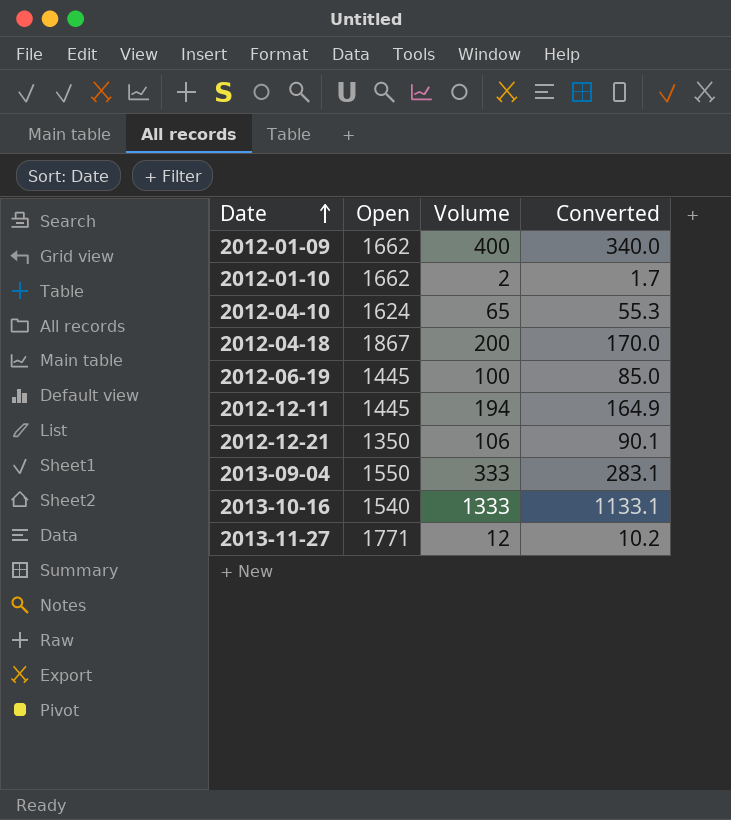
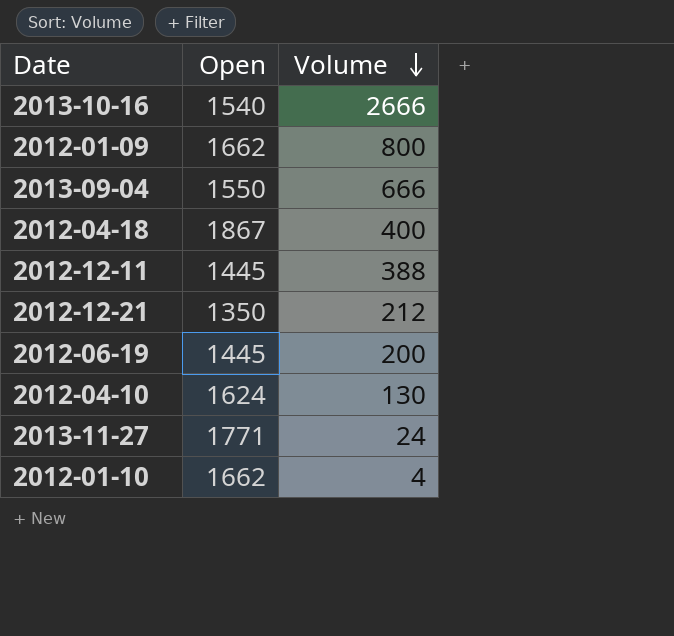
row order: Date ascending -> Volume descending
column Converted | formula: [Volume] * 0.85 -> none
2013-10-16 | Volume: 1333 -> 2666
2012-01-09 | Volume: 400 -> 800
2013-09-04 | Volume: 333 -> 666
2012-04-18 | Volume: 200 -> 400
2012-12-11 | Volume: 194 -> 388
2012-12-21 | Volume: 106 -> 212
2012-06-19 | Volume: 100 -> 200
2012-04-10 | Volume: 65 -> 130
2013-11-27 | Volume: 12 -> 24
2012-01-10 | Volume: 2 -> 4

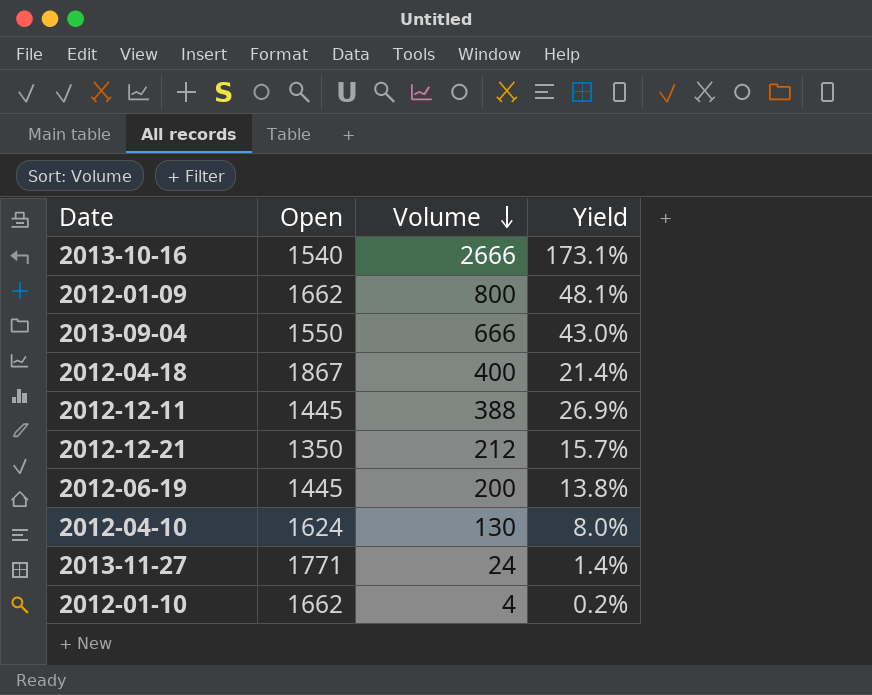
column Yield | formula: none -> [Volume] / [Open]

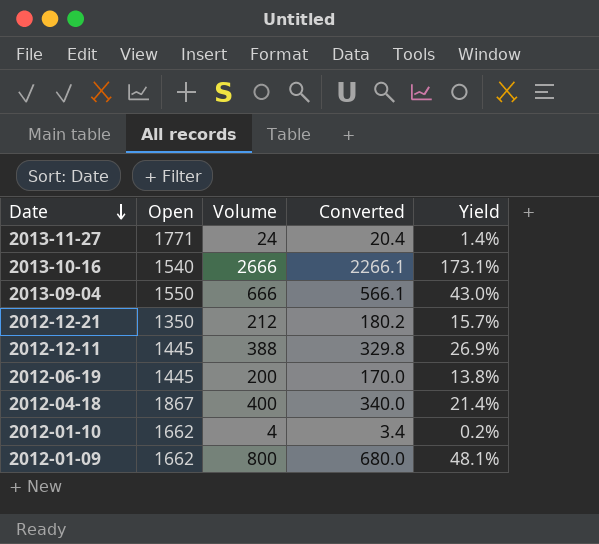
row order: Volume descending -> Date descending
column Converted | formula: none -> [Volume] * 0.85
row 2012-04-10: 1624 | 130 | 8.0% -> none

